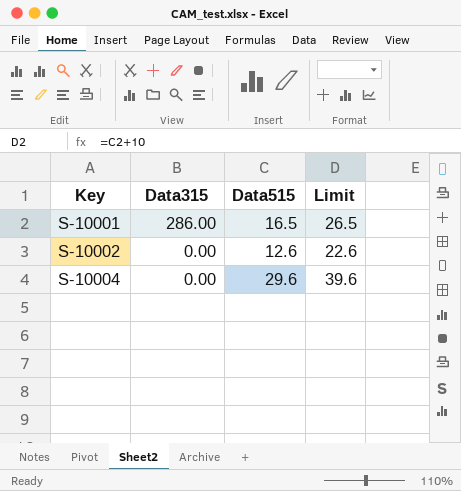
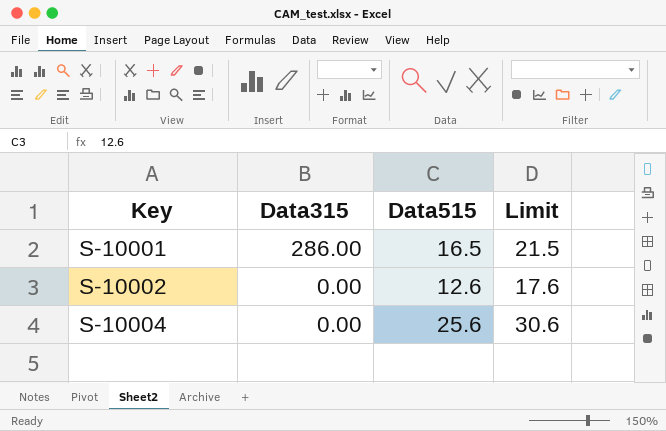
column Limit | formula: [Data515] + 10 -> [Data515] + 5
S-10004 | Data515: 29.6 -> 25.6

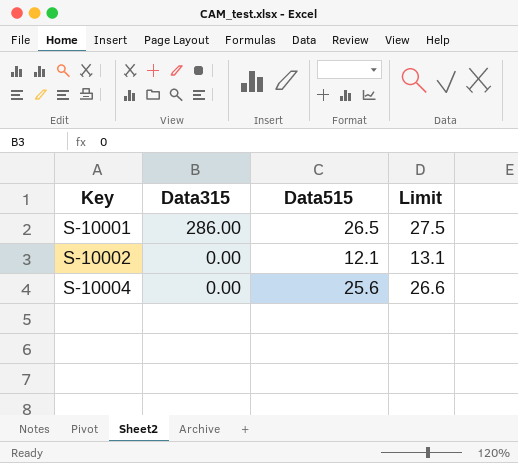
column Limit | formula: [Data515] + 5 -> [Data515] + 1
S-10001 | Data515: 16.5 -> 26.5
S-10002 | Data515: 12.6 -> 12.1

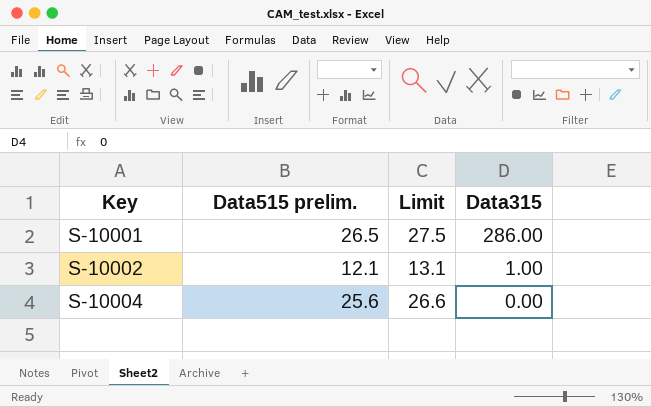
column name: Data515 -> Data515 prelim.
column Data315 | position: 2 -> 4
S-10002 | Data315: 0.00 -> 1.00

